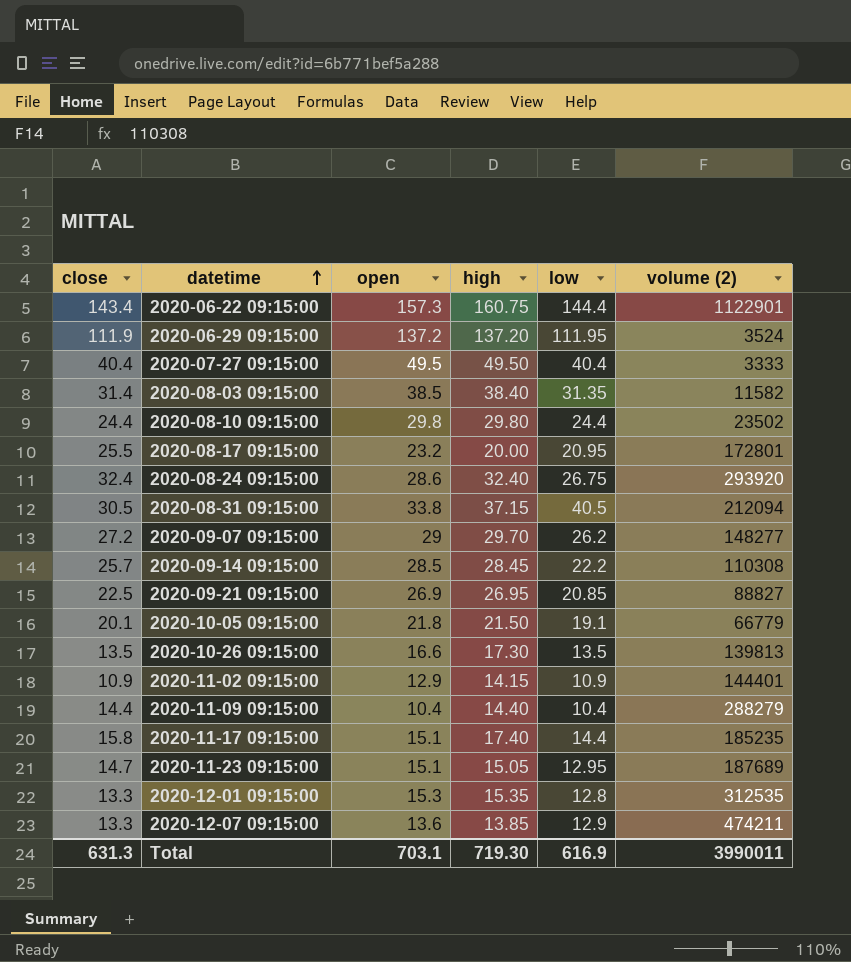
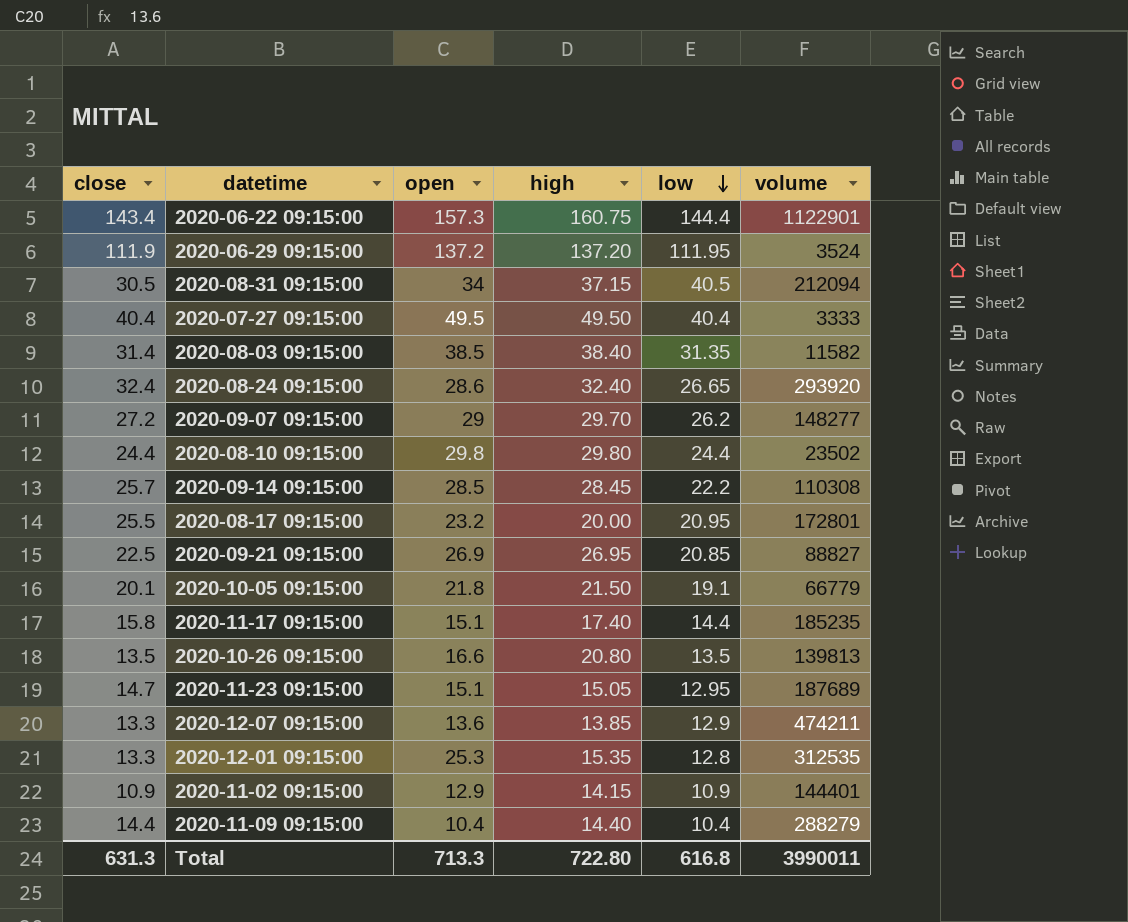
row order: datetime ascending -> low descending
column name: volume (2) -> volume
2020-08-31 09:15:00 | open: 33.8 -> 34
2020-08-24 09:15:00 | low: 26.75 -> 26.65
2020-10-26 09:15:00 | high: 17.30 -> 20.80
2020-12-01 09:15:00 | open: 15.3 -> 25.3
Total | open: 703.1 -> 713.3
Total | high: 719.30 -> 722.80
Total | low: 616.9 -> 616.8

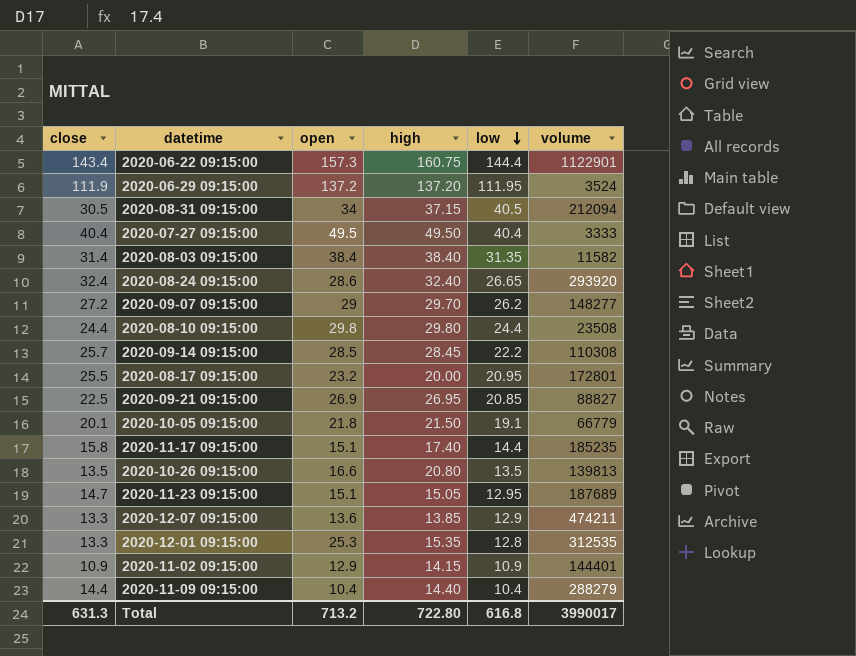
2020-08-03 09:15:00 | open: 38.5 -> 38.4
2020-08-10 09:15:00 | volume: 23502 -> 23508
Total | open: 713.3 -> 713.2
Total | volume: 3990011 -> 3990017

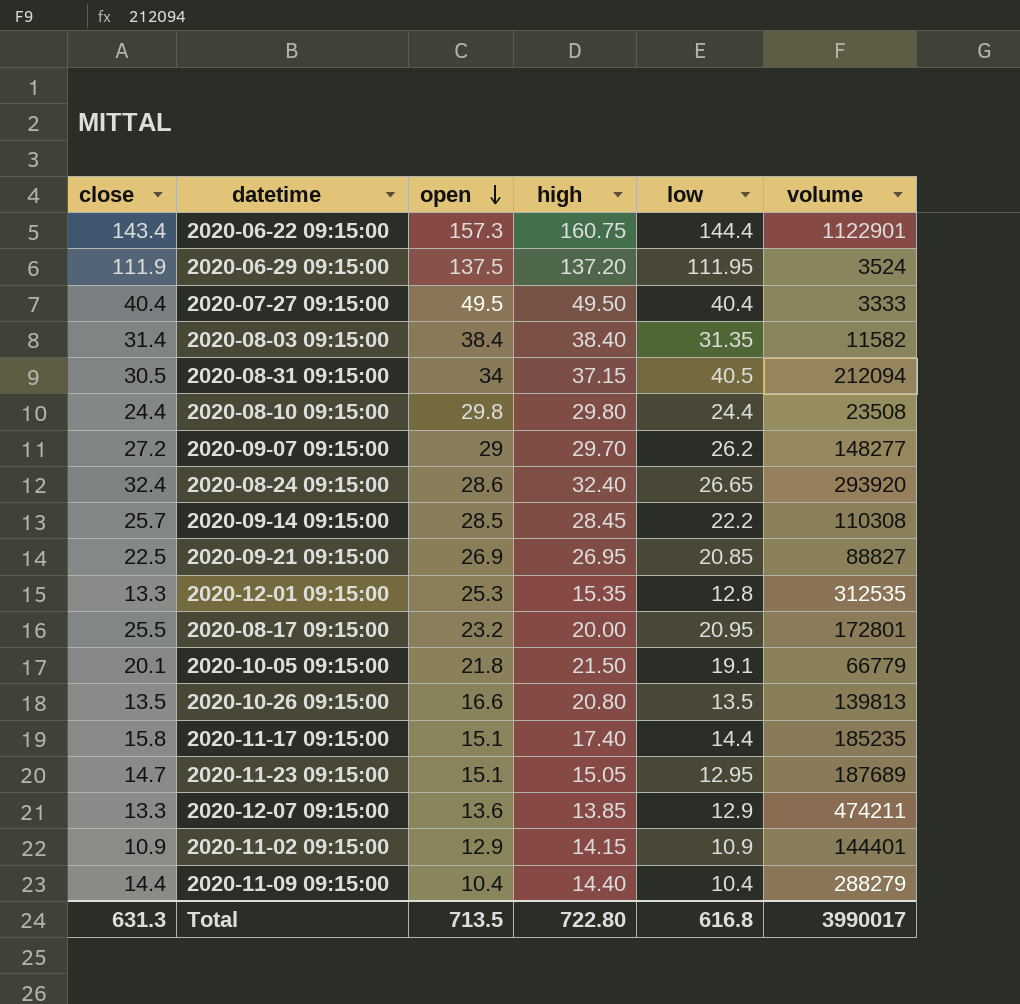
row order: low descending -> open descending
2020-06-29 09:15:00 | open: 137.2 -> 137.5
Total | open: 713.2 -> 713.5

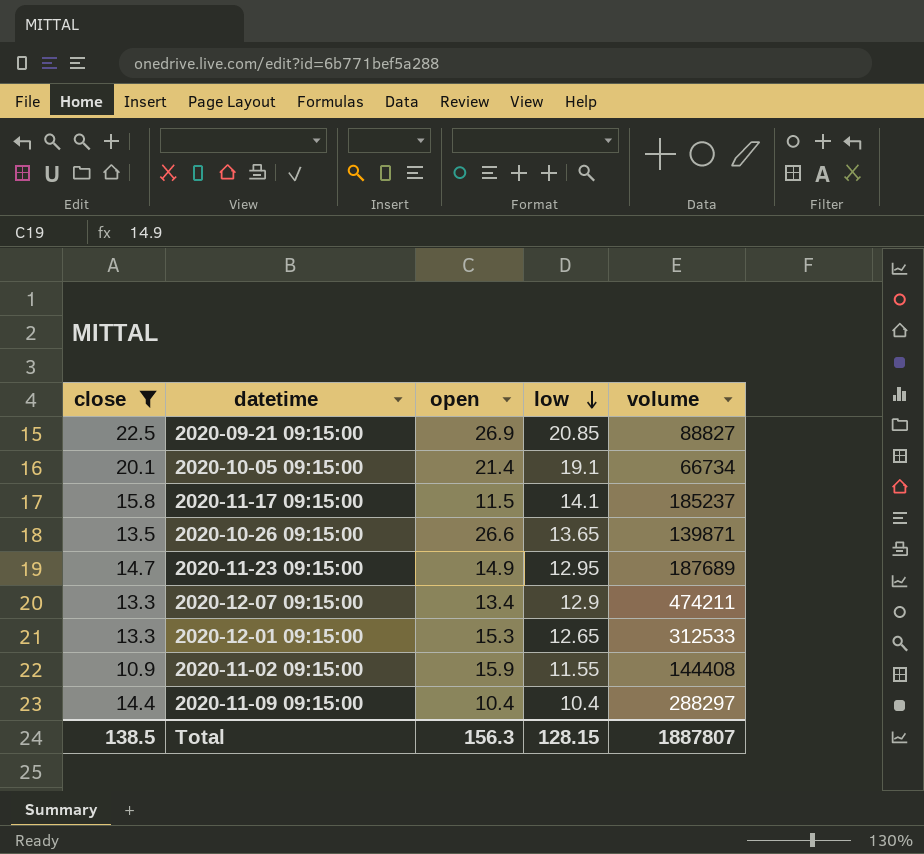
filter: none -> close <= 22.5
row order: open descending -> low descending
column high | position: 4 -> none
2020-10-05 09:15:00 | open: 21.8 -> 21.4
2020-10-05 09:15:00 | volume: 66779 -> 66734
2020-11-17 09:15:00 | open: 15.1 -> 11.5
2020-11-17 09:15:00 | low: 14.4 -> 14.1
2020-11-17 09:15:00 | volume: 185235 -> 185237
2020-10-26 09:15:00 | open: 16.6 -> 26.6
2020-10-26 09:15:00 | low: 13.5 -> 13.65
2020-10-26 09:15:00 | volume: 139813 -> 139871
2020-11-23 09:15:00 | open: 15.1 -> 14.9
2020-12-07 09:15:00 | open: 13.6 -> 13.4
2020-12-01 09:15:00 | open: 25.3 -> 15.3
2020-12-01 09:15:00 | low: 12.8 -> 12.65
2020-12-01 09:15:00 | volume: 312535 -> 312533
2020-11-02 09:15:00 | open: 12.9 -> 15.9
2020-11-02 09:15:00 | low: 10.9 -> 11.55
2020-11-02 09:15:00 | volume: 144401 -> 144408
2020-11-09 09:15:00 | volume: 288279 -> 288297
Total | close: 631.3 -> 138.5
Total | open: 713.5 -> 156.3
Total | low: 616.8 -> 128.15
Total | volume: 3990017 -> 1887807

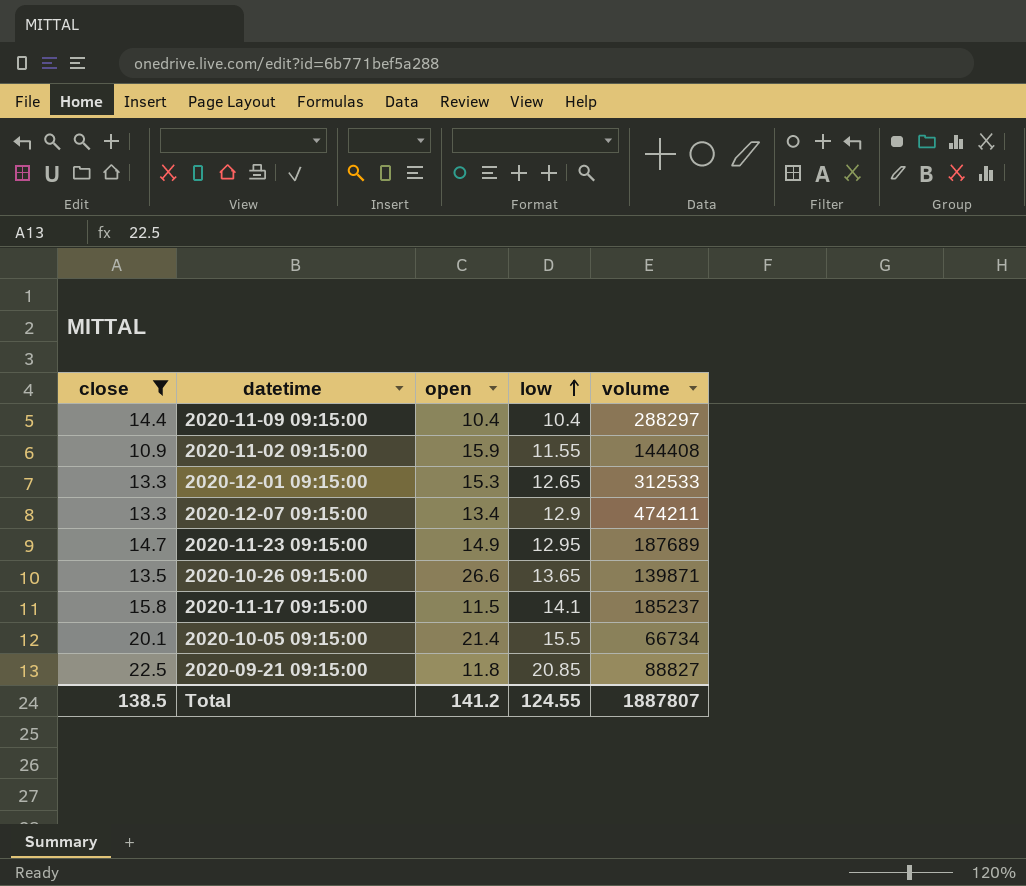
row order: low descending -> low ascending
2020-10-05 09:15:00 | low: 19.1 -> 15.5
2020-09-21 09:15:00 | open: 26.9 -> 11.8
Total | open: 156.3 -> 141.2
Total | low: 128.15 -> 124.55

